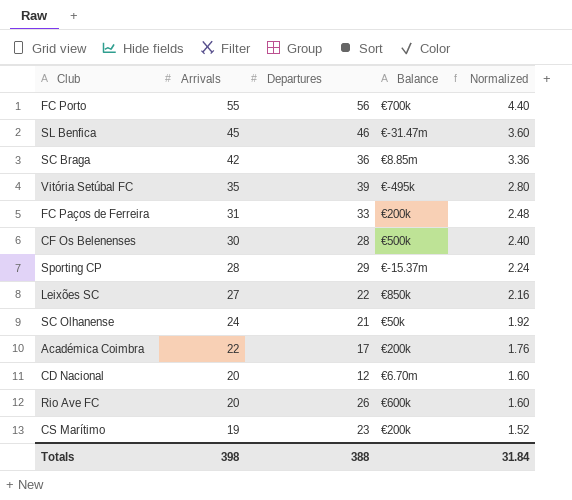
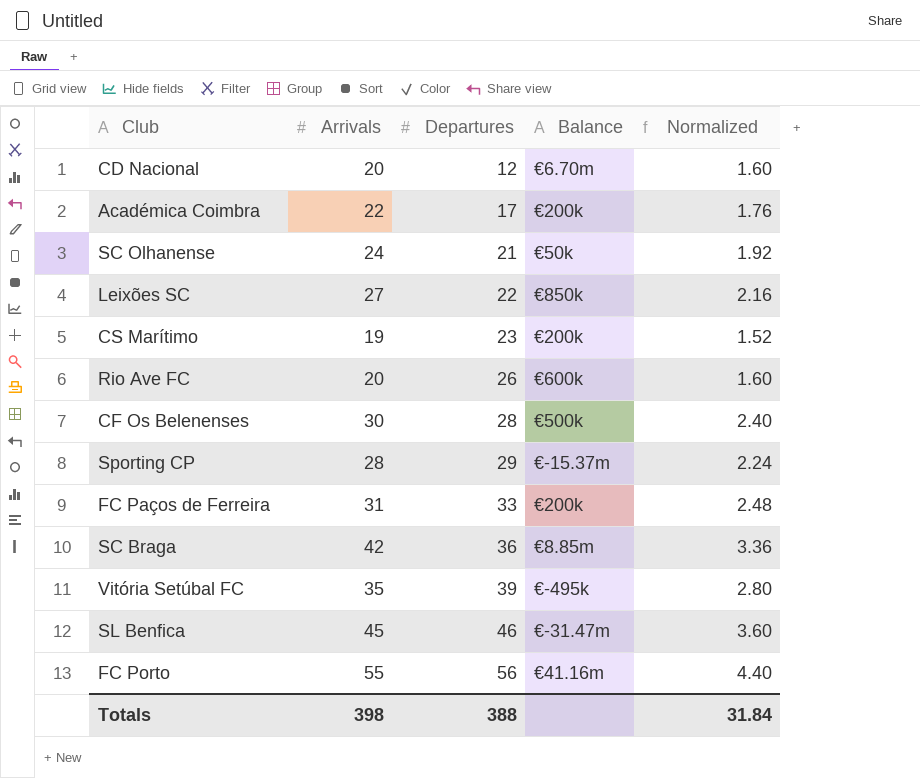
row order: Arrivals descending -> Departures ascending
FC Porto | Balance: €700k -> €41.16m

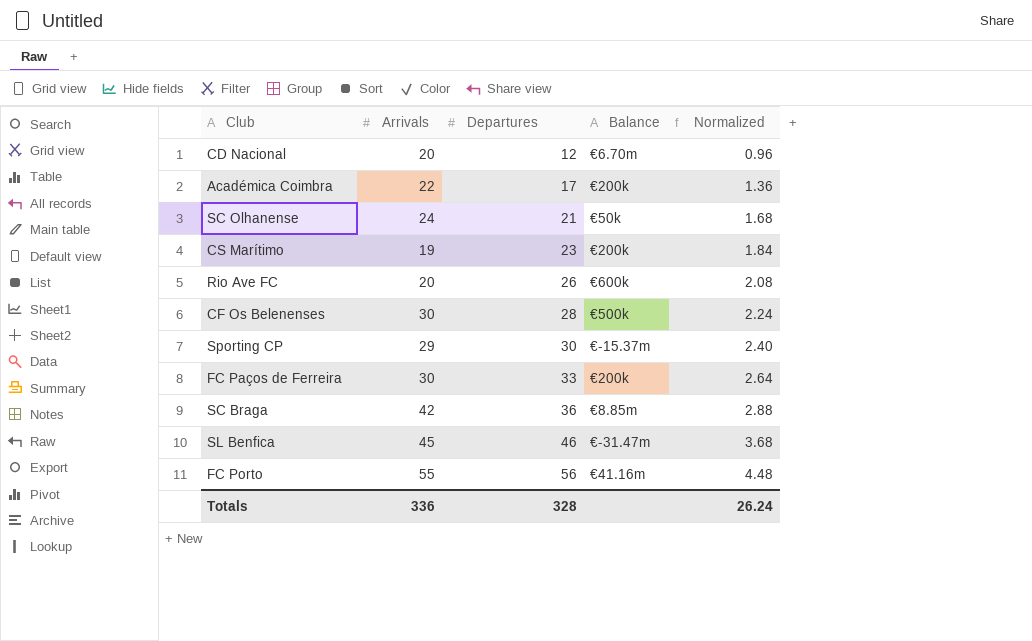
column Normalized | formula: [Arrivals] * 0.08 -> [Departures] * 0.08
row Leixões SC: 27 | 22 | €850k | 2.16 -> none
row Vitória Setúbal FC: 35 | 39 | €-495k | 2.80 -> none
Sporting CP | Arrivals: 28 -> 29
Sporting CP | Departures: 29 -> 30
FC Paços de Ferreira | Arrivals: 31 -> 30
Totals | Arrivals: 398 -> 336
Totals | Departures: 388 -> 328
Totals | Normalized: 31.84 -> 26.24

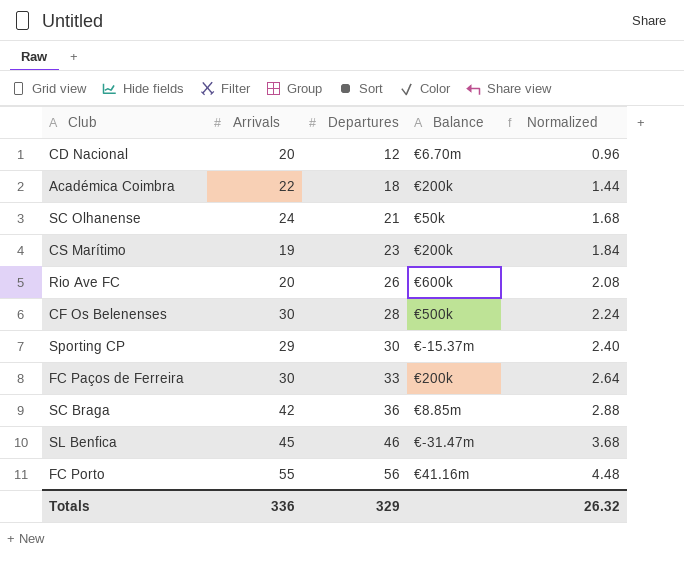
Académica Coimbra | Departures: 17 -> 18
Académica Coimbra | Normalized: 1.36 -> 1.44
Totals | Departures: 328 -> 329
Totals | Normalized: 26.24 -> 26.32

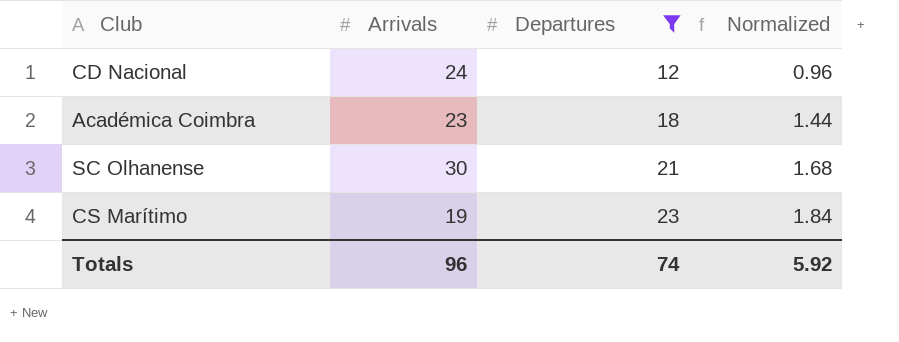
filter: none -> Departures <= 23
column Balance | position: 4 -> none
CD Nacional | Arrivals: 20 -> 24
Académica Coimbra | Arrivals: 22 -> 23
SC Olhanense | Arrivals: 24 -> 30
Totals | Arrivals: 336 -> 96
Totals | Departures: 329 -> 74
Totals | Normalized: 26.32 -> 5.92

